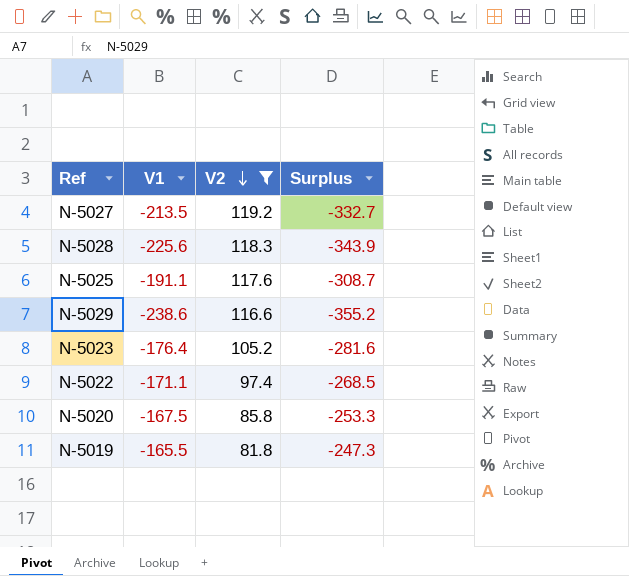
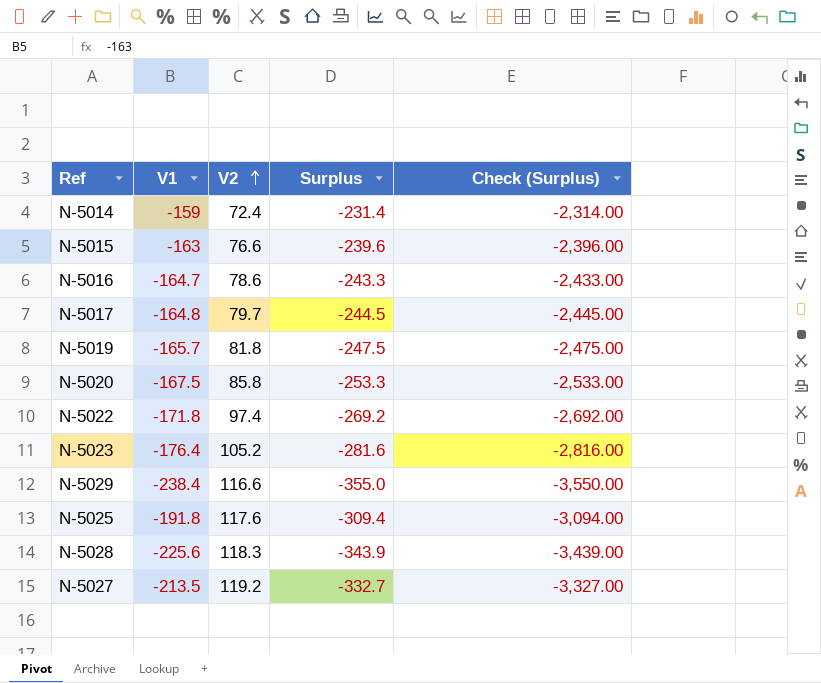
filter: V2 >= 81.8 -> none
row order: V2 descending -> V2 ascending
column Check (Surplus) | formula: none -> [Surplus] * 10
N-5019 | V1: -165.5 -> -165.7
N-5019 | Surplus: -247.3 -> -247.5
N-5022 | V1: -171.1 -> -171.8
N-5022 | Surplus: -268.5 -> -269.2
N-5029 | V1: -238.6 -> -238.4
N-5029 | Surplus: -355.2 -> -355.0
N-5025 | V1: -191.1 -> -191.8
N-5025 | Surplus: -308.7 -> -309.4

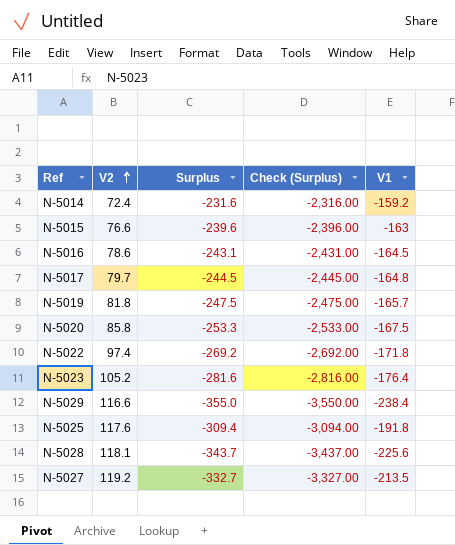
column V1 | position: 2 -> 5
N-5014 | Surplus: -231.4 -> -231.6
N-5014 | Check (Surplus): -2,314.00 -> -2,316.00
N-5014 | V1: -159 -> -159.2
N-5016 | Surplus: -243.3 -> -243.1
N-5016 | Check (Surplus): -2,433.00 -> -2,431.00
N-5016 | V1: -164.7 -> -164.5
N-5028 | V2: 118.3 -> 118.1
N-5028 | Surplus: -343.9 -> -343.7
N-5028 | Check (Surplus): -3,439.00 -> -3,437.00

